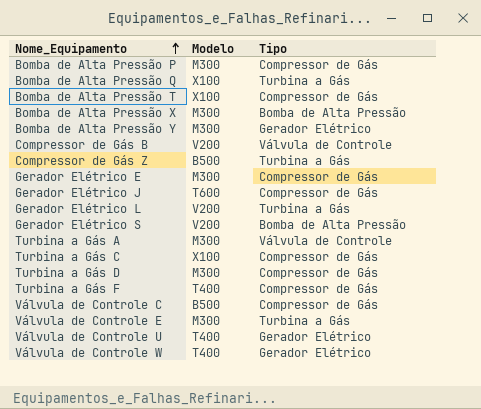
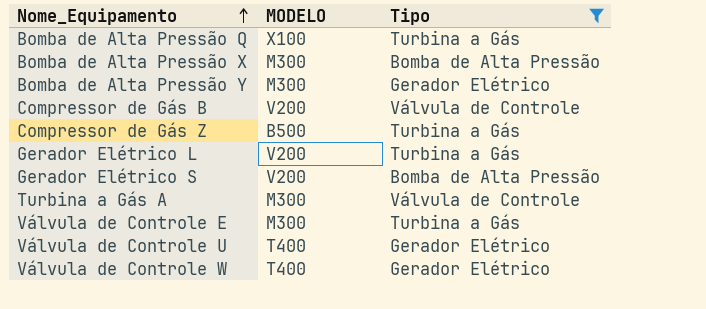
filter: none -> Tipo != Compressor de Gás
column name: Modelo -> MODELO

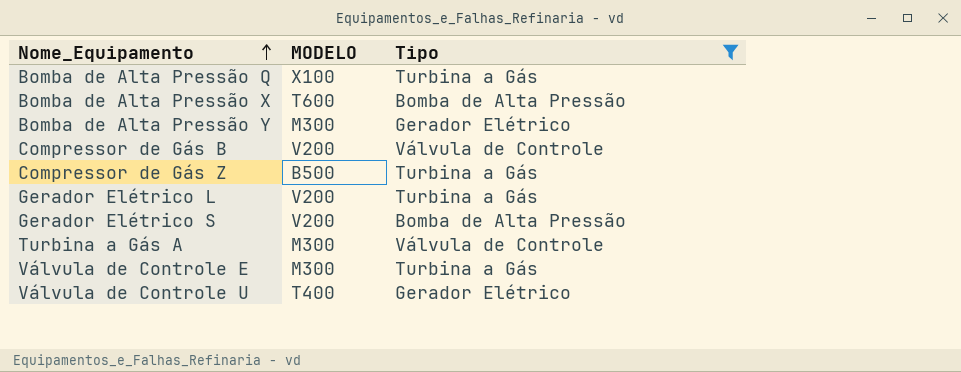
row Válvula de Controle W: T400 | Gerador Elétrico -> none
Bomba de Alta Pressão X | MODELO: M300 -> T600

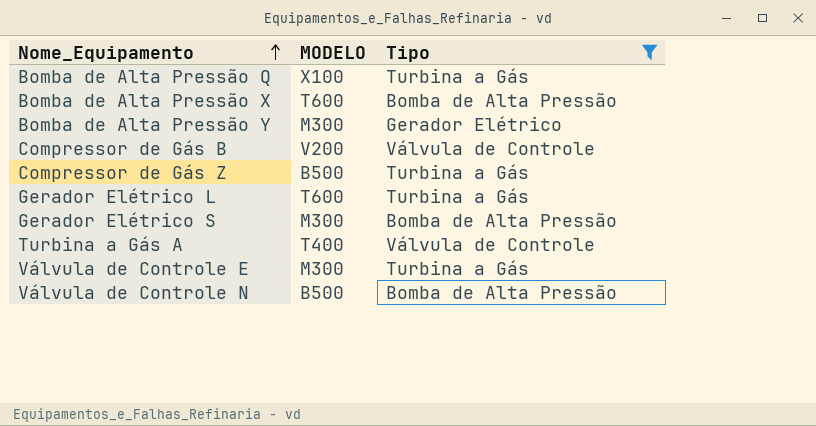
row Válvula de Controle U: T400 | Gerador Elétrico -> none
Gerador Elétrico L | MODELO: V200 -> T600
Gerador Elétrico S | MODELO: V200 -> M300
Turbina a Gás A | MODELO: M300 -> T400
row Válvula de Controle N: none -> B500 | Bomba de Alta Pressão

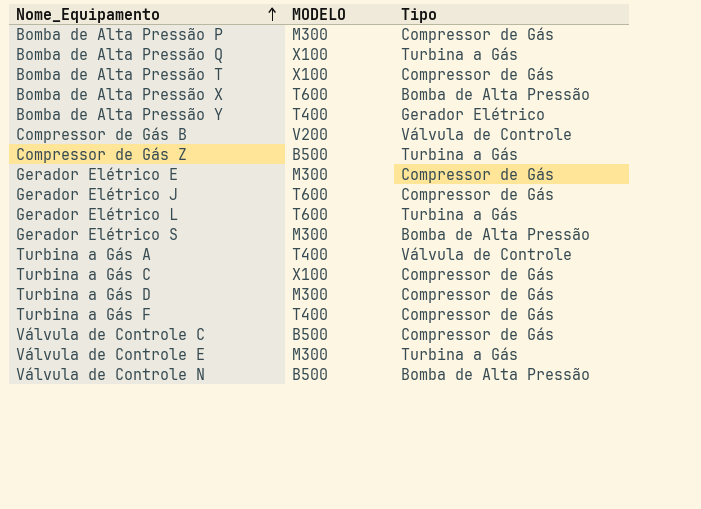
filter: Tipo != Compressor de Gás -> none
Bomba de Alta Pressão Y | MODELO: M300 -> T400

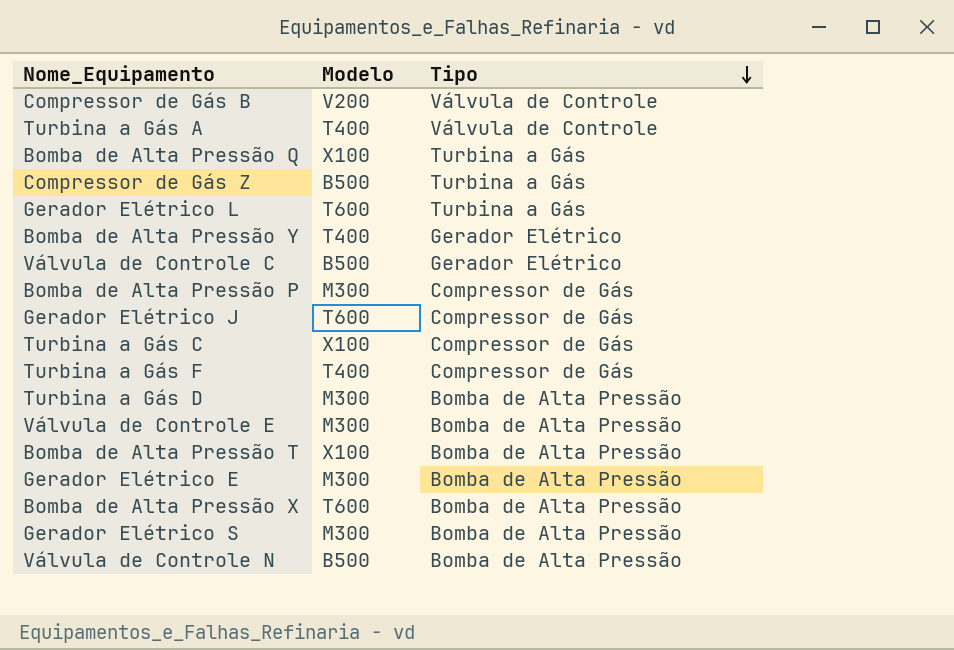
row order: Nome_Equipamento ascending -> Tipo descending
column name: MODELO -> Modelo
Válvula de Controle C | Tipo: Compressor de Gás -> Gerador Elétrico
Turbina a Gás D | Tipo: Compressor de Gás -> Bomba de Alta Pressão
Válvula de Controle E | Tipo: Turbina a Gás -> Bomba de Alta Pressão
Bomba de Alta Pressão T | Tipo: Compressor de Gás -> Bomba de Alta Pressão
Gerador Elétrico E | Tipo: Compressor de Gás -> Bomba de Alta Pressão

